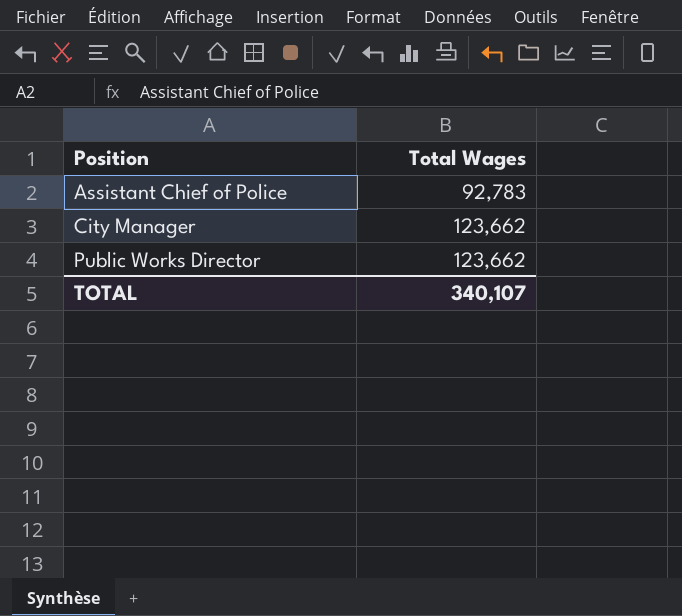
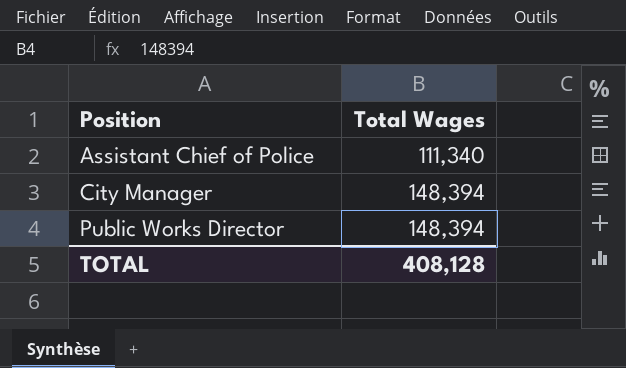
Assistant Chief of Police | Total Wages: 92,783 -> 111,340
City Manager | Total Wages: 123,662 -> 148,394
Public Works Director | Total Wages: 123,662 -> 148,394
TOTAL | Total Wages: 340,107 -> 408,128

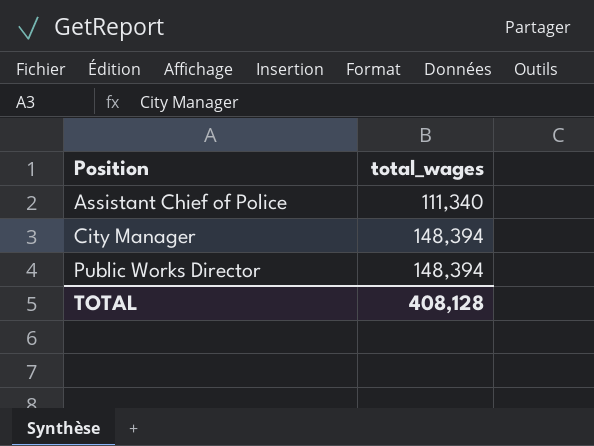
column name: Total Wages -> total_wages

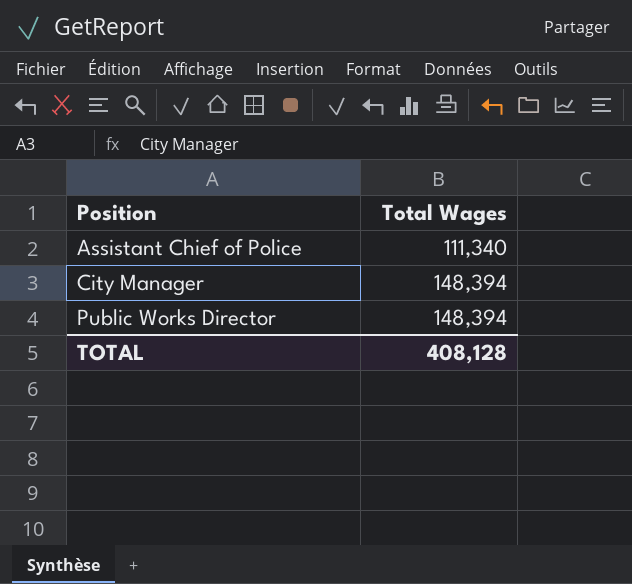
column name: total_wages -> Total Wages

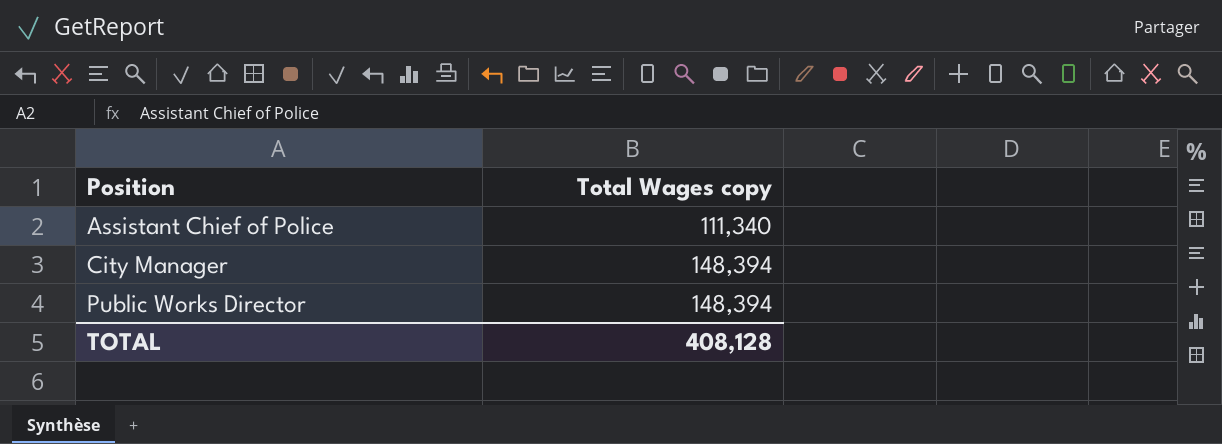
column name: Total Wages -> Total Wages copy

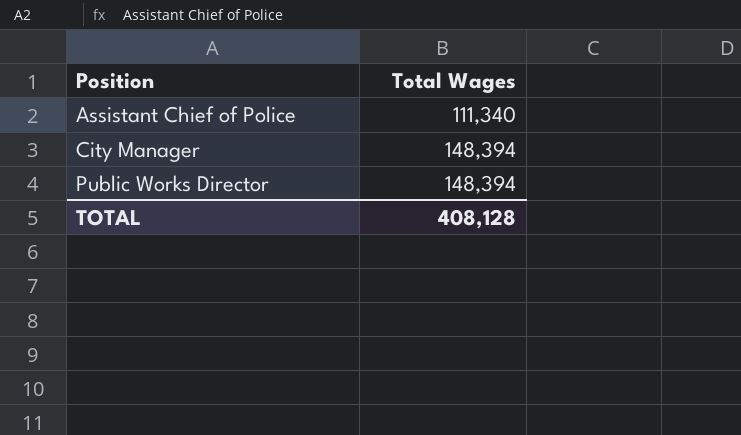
column name: Total Wages copy -> Total Wages

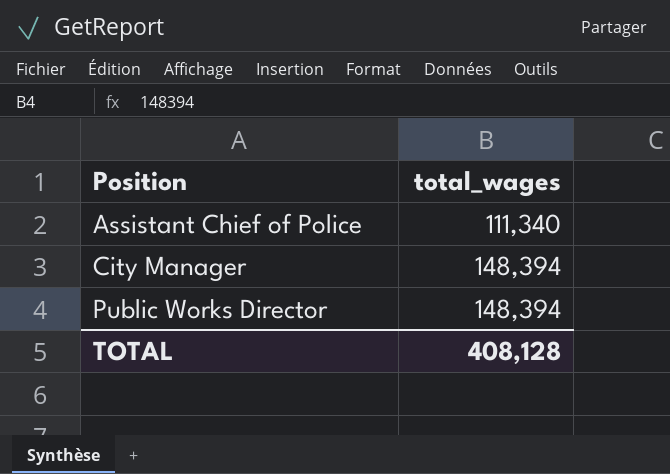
column name: Total Wages -> total_wages

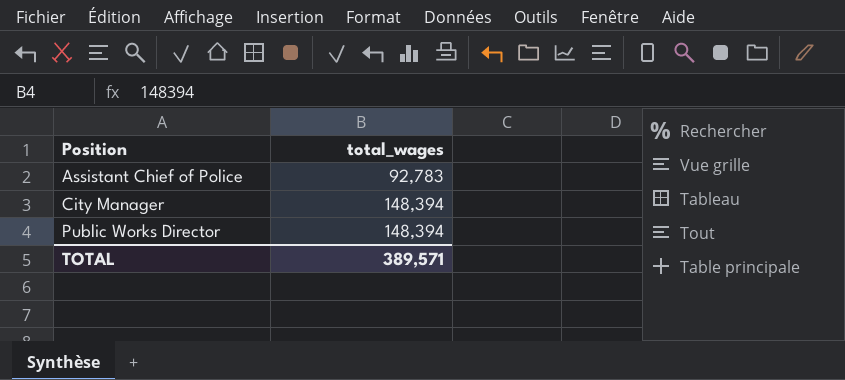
Assistant Chief of Police | total_wages: 111,340 -> 92,783
TOTAL | total_wages: 408,128 -> 389,571

